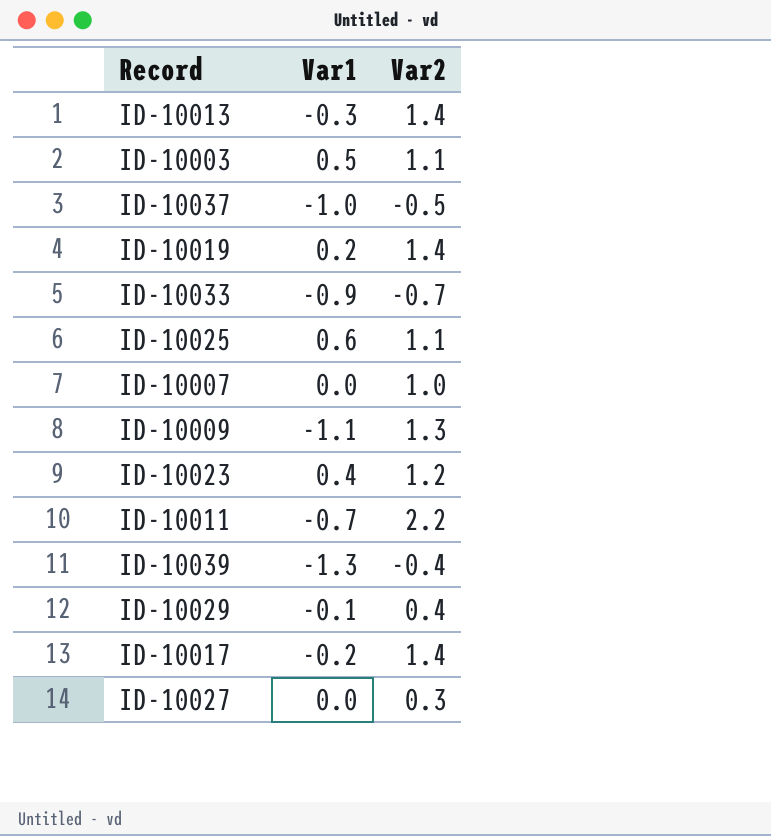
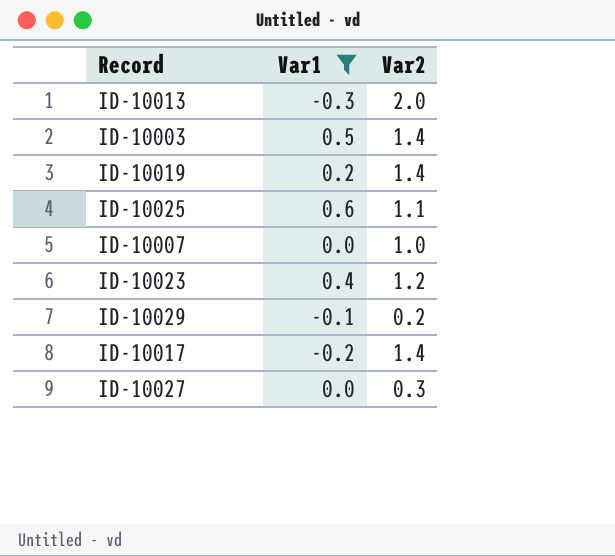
filter: none -> Var1 >= -0.3
ID-10013 | Var2: 1.4 -> 2.0
ID-10003 | Var2: 1.1 -> 1.4
ID-10029 | Var2: 0.4 -> 0.2

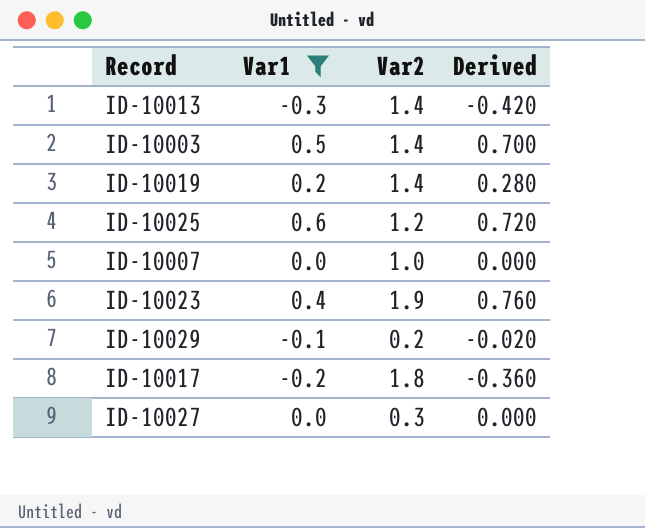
column Derived | formula: none -> [Var1] * [Var2]
ID-10013 | Var2: 2.0 -> 1.4
ID-10025 | Var2: 1.1 -> 1.2
ID-10023 | Var2: 1.2 -> 1.9
ID-10017 | Var2: 1.4 -> 1.8

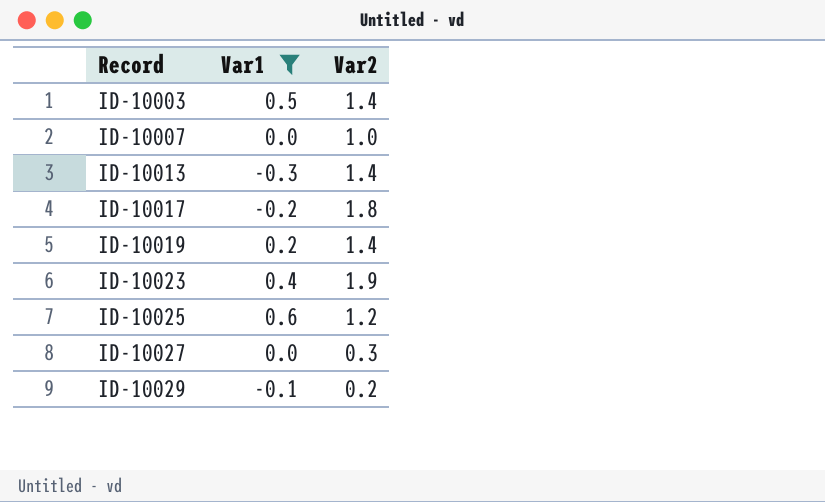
row order: none -> Record ascending
column Derived | formula: [Var1] * [Var2] -> none

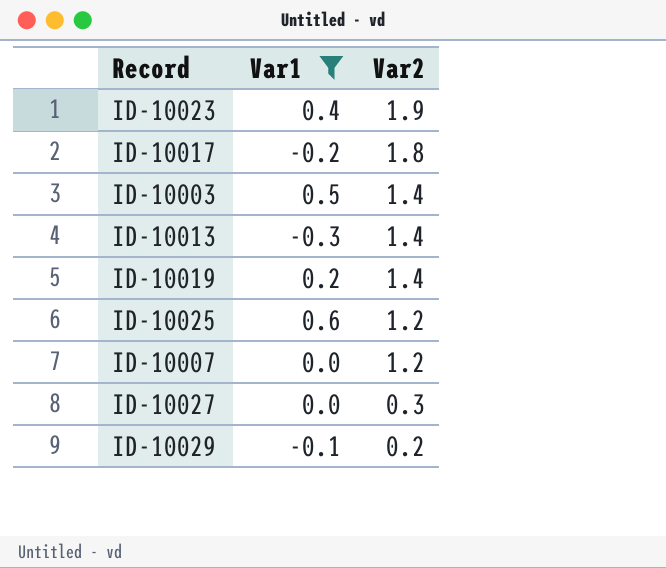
row order: Record ascending -> Var2 descending
ID-10007 | Var2: 1.0 -> 1.2

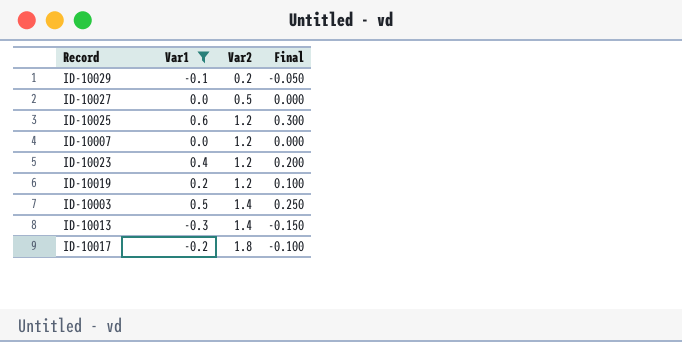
row order: Var2 descending -> Var2 ascending
column Final | formula: none -> [Var1] * 0.5
ID-10027 | Var2: 0.3 -> 0.5
ID-10023 | Var2: 1.9 -> 1.2
ID-10019 | Var2: 1.4 -> 1.2

